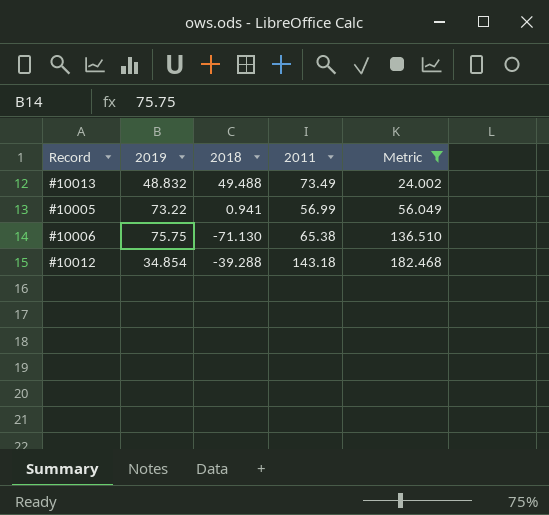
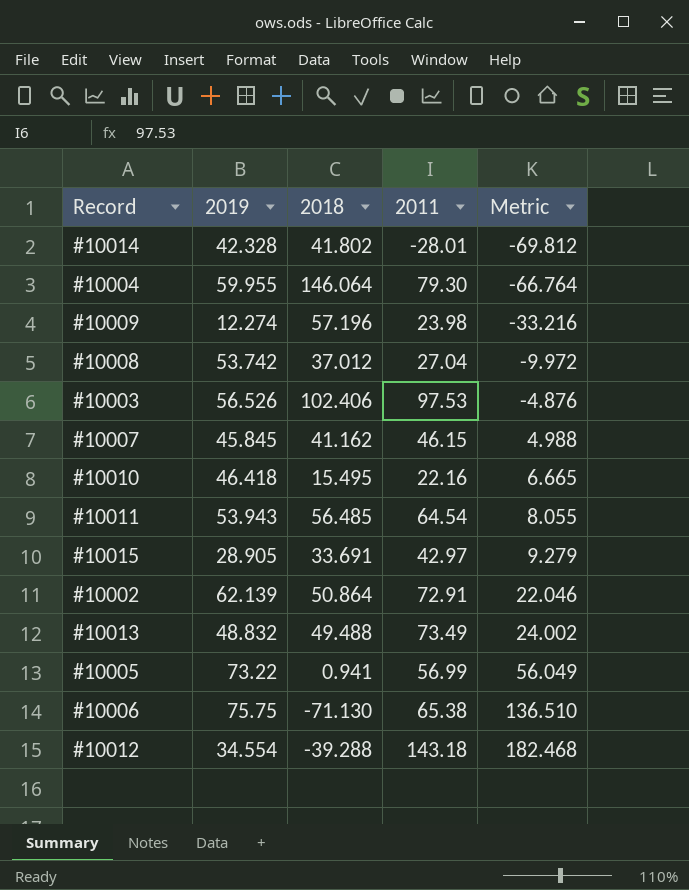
filter: Metric >= 24.002 -> none
#10012 | 2019: 34.854 -> 34.554

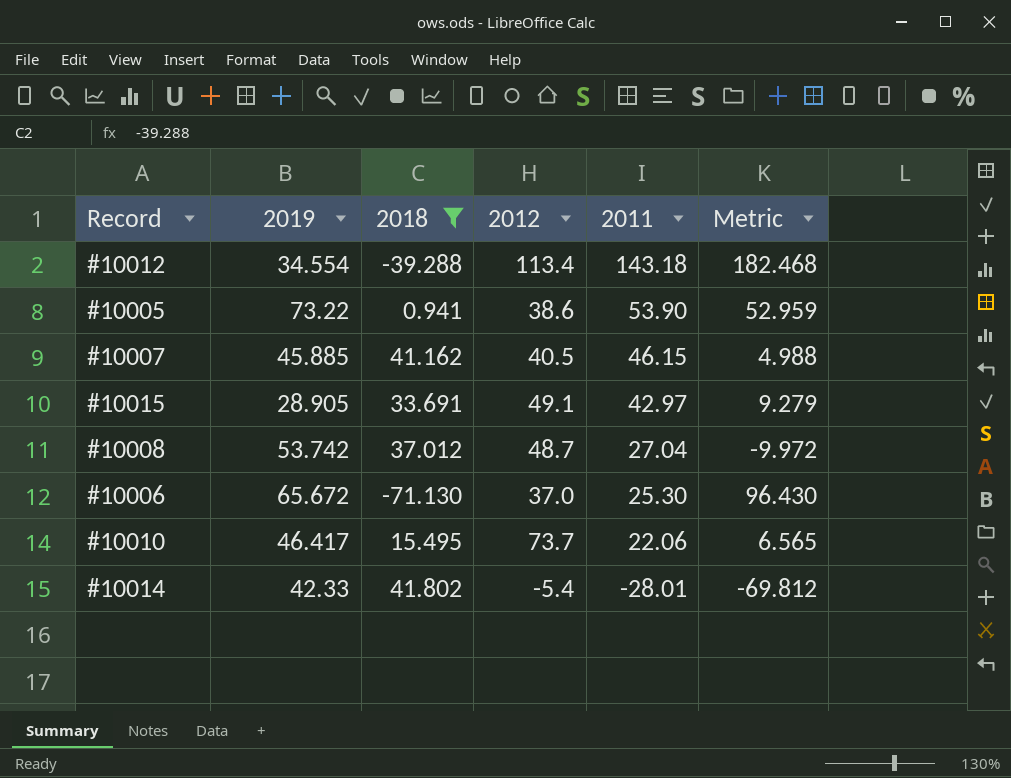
filter: none -> 2018 <= 41.802
row order: Metric ascending -> 2011 descending
column 2012 | position: none -> 4
#10005 | 2011: 56.99 -> 53.90
#10005 | Metric: 56.049 -> 52.959
#10007 | 2019: 45.845 -> 45.885
#10006 | 2019: 75.75 -> 65.672
#10006 | 2011: 65.38 -> 25.30
#10006 | Metric: 136.510 -> 96.430
#10010 | 2019: 46.418 -> 46.417
#10010 | 2011: 22.16 -> 22.06
#10010 | Metric: 6.665 -> 6.565
#10014 | 2019: 42.328 -> 42.33

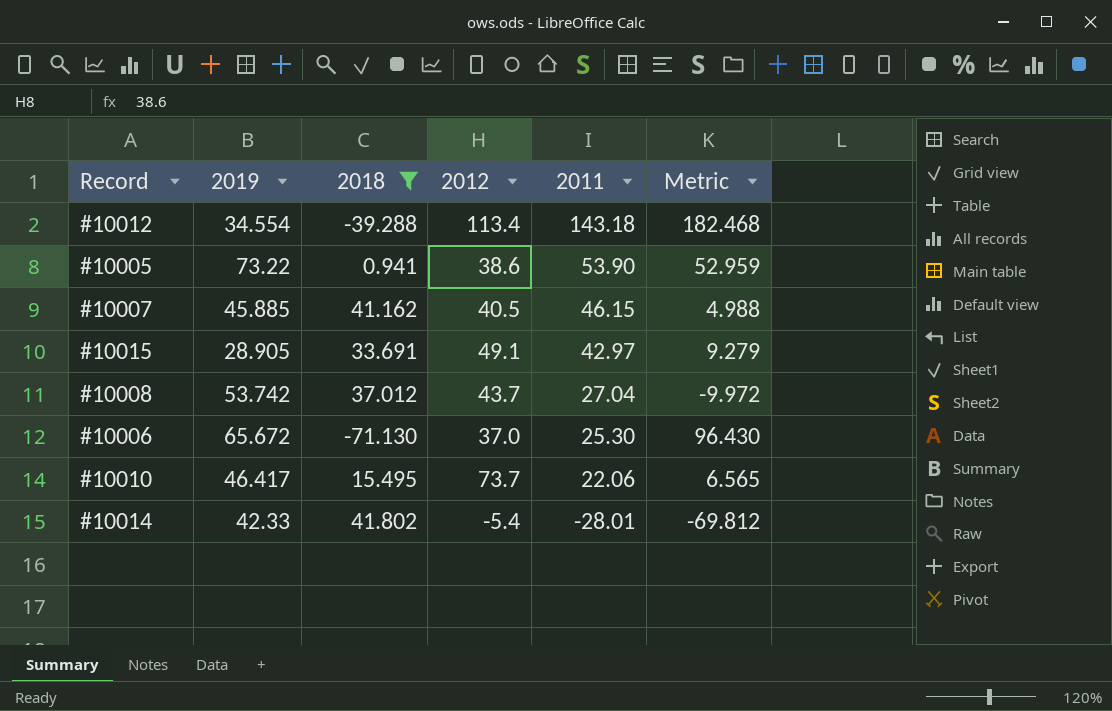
#10008 | 2012: 48.7 -> 43.7

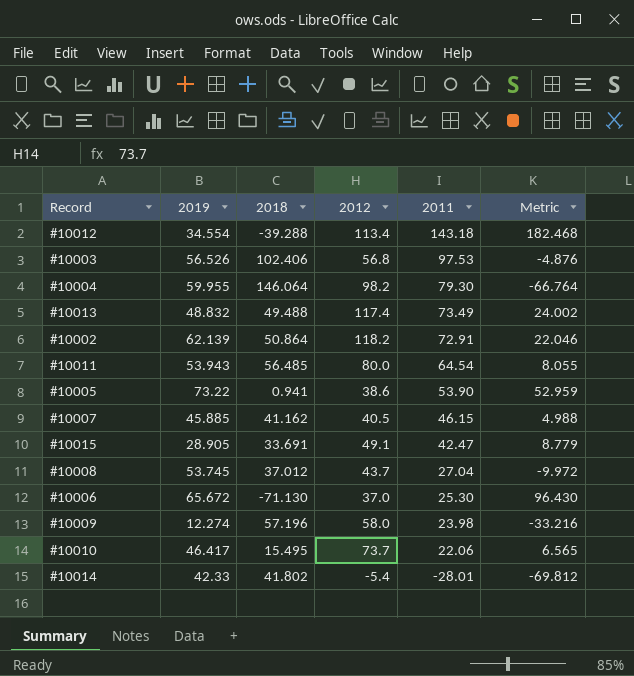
filter: 2018 <= 41.802 -> none
#10015 | 2011: 42.97 -> 42.47
#10015 | Metric: 9.279 -> 8.779
#10008 | 2019: 53.742 -> 53.745

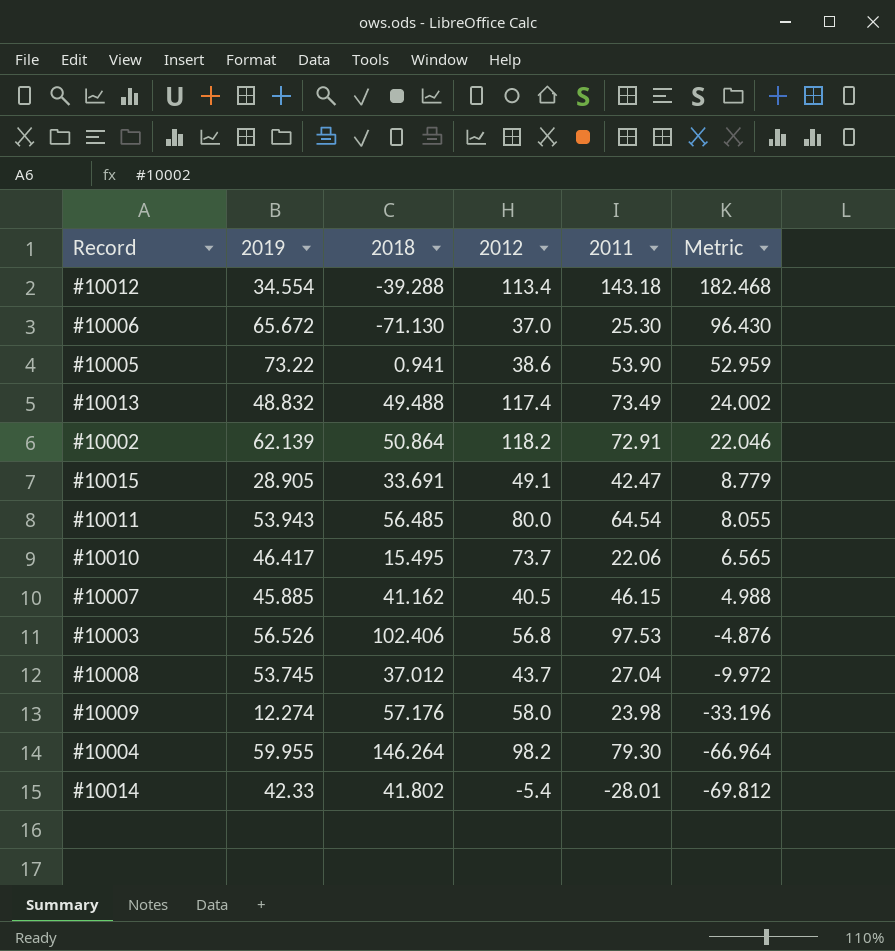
row order: 2011 descending -> Metric descending
#10009 | 2018: 57.196 -> 57.176
#10009 | Metric: -33.216 -> -33.196
#10004 | 2018: 146.064 -> 146.264
#10004 | Metric: -66.764 -> -66.964

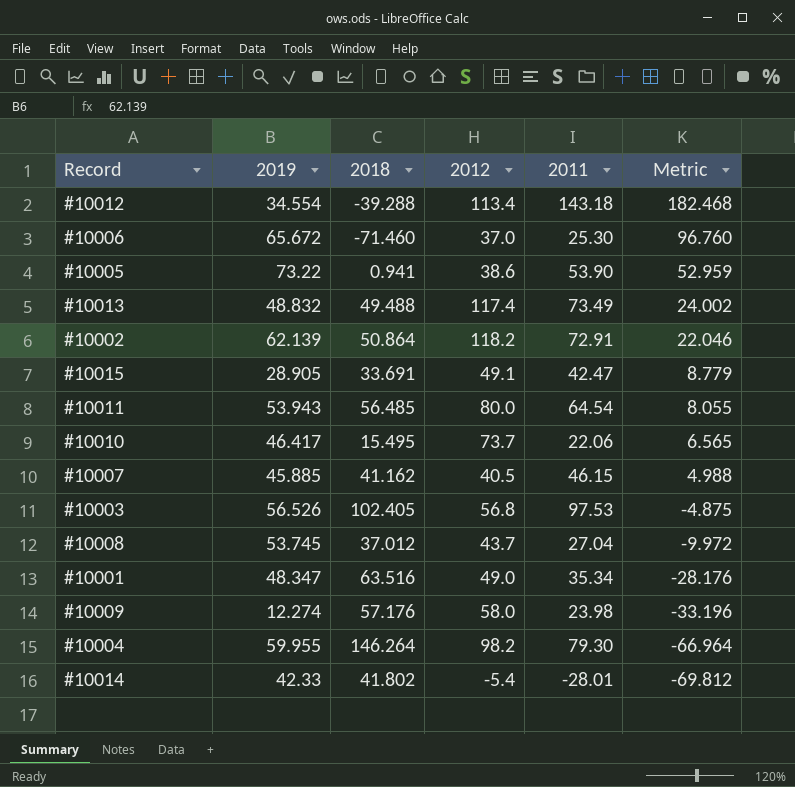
#10006 | 2018: -71.130 -> -71.460
#10006 | Metric: 96.430 -> 96.760
#10003 | 2018: 102.406 -> 102.405
#10003 | Metric: -4.876 -> -4.875
row #10001: none -> 48.347 | 63.516 | 49.0 | 35.34 | -28.176

